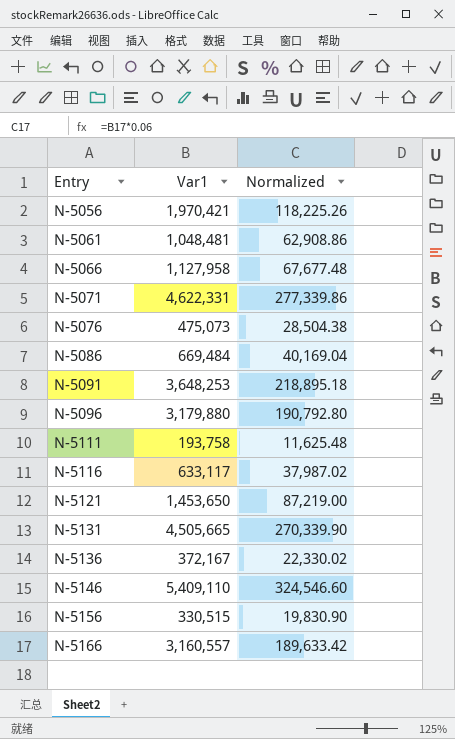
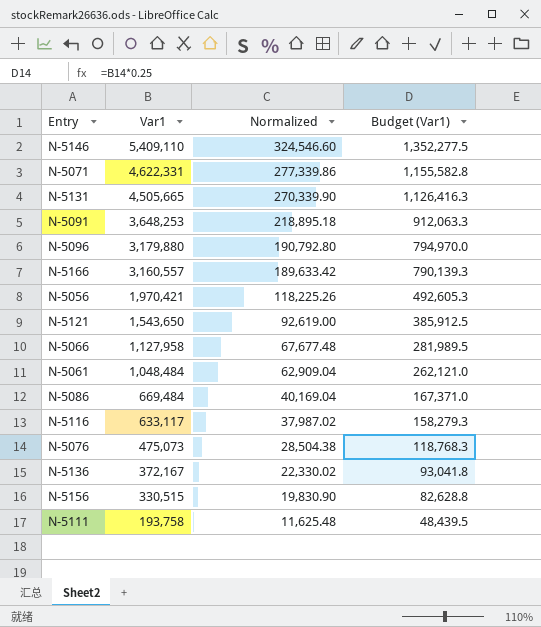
row order: Entry ascending -> Var1 descending
column Budget (Var1) | formula: none -> [Var1] * 0.25
N-5121 | Var1: 1,453,650 -> 1,543,650
N-5121 | Normalized: 87,219.00 -> 92,619.00
N-5061 | Var1: 1,048,481 -> 1,048,484
N-5061 | Normalized: 62,908.86 -> 62,909.04

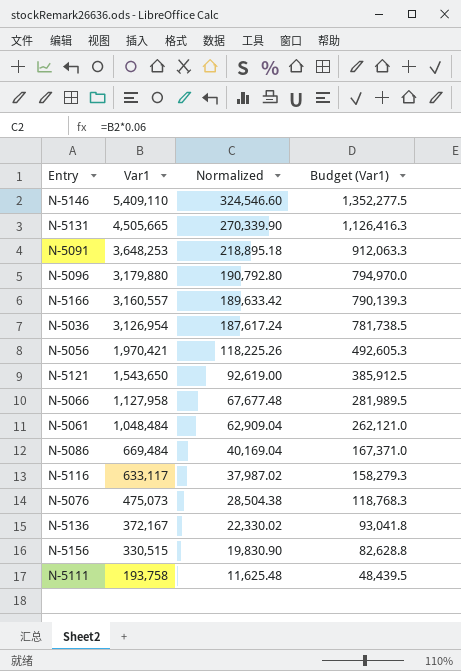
row N-5071: 4,622,331 | 277,339.86 | 1,155,582.8 -> none
row N-5036: none -> 3,126,954 | 187,617.24 | 781,738.5

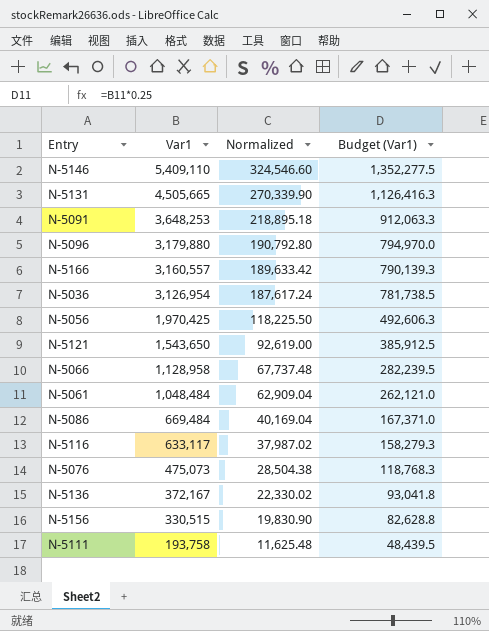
N-5056 | Var1: 1,970,421 -> 1,970,425
N-5056 | Normalized: 118,225.26 -> 118,225.50
N-5056 | Budget (Var1): 492,605.3 -> 492,606.3
N-5066 | Var1: 1,127,958 -> 1,128,958
N-5066 | Normalized: 67,677.48 -> 67,737.48
N-5066 | Budget (Var1): 281,989.5 -> 282,239.5

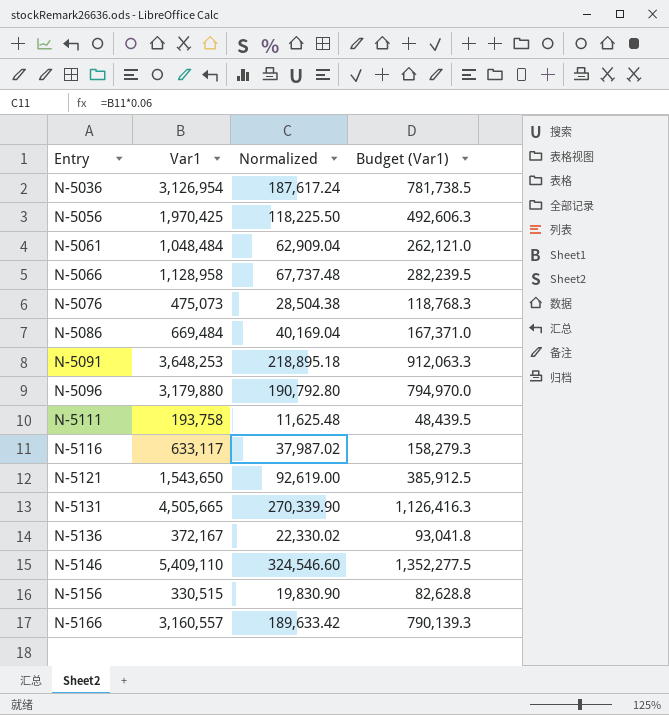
row order: Var1 descending -> Entry ascending

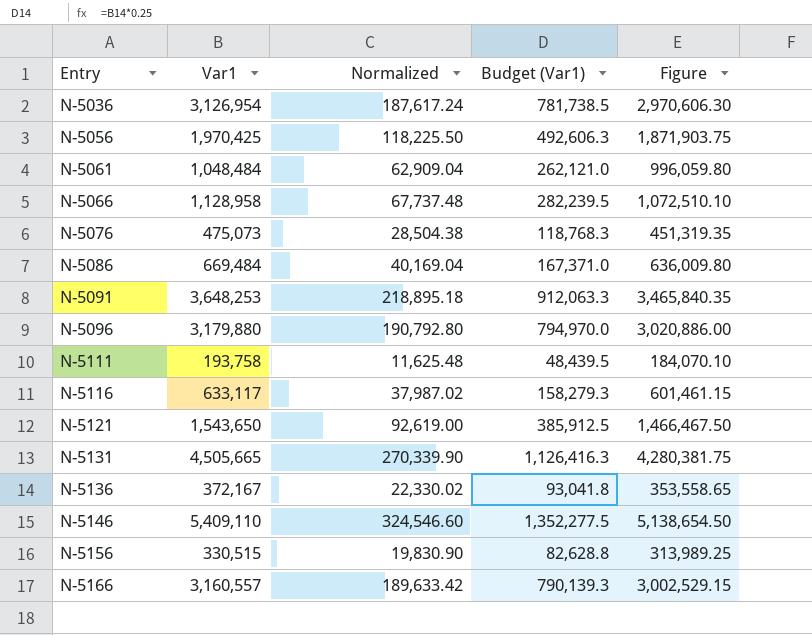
column Figure | formula: none -> [Var1] * 0.95

